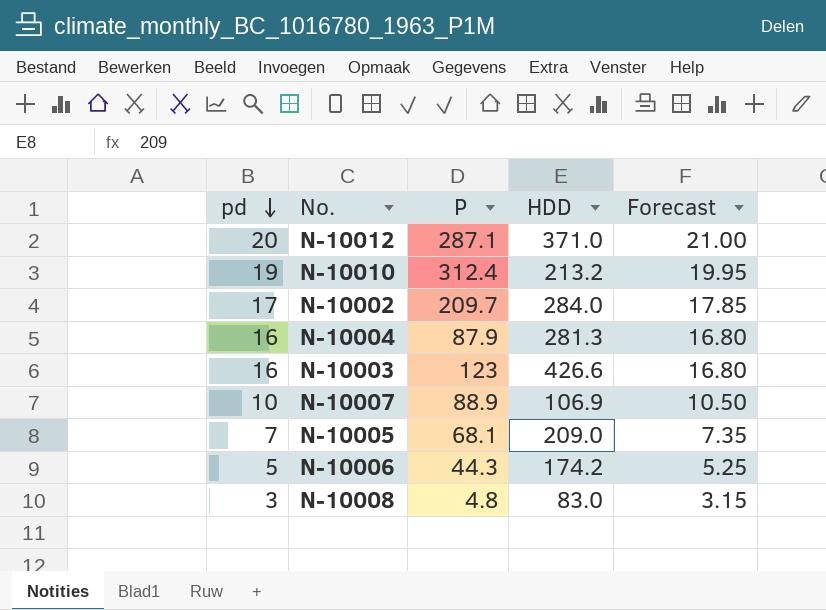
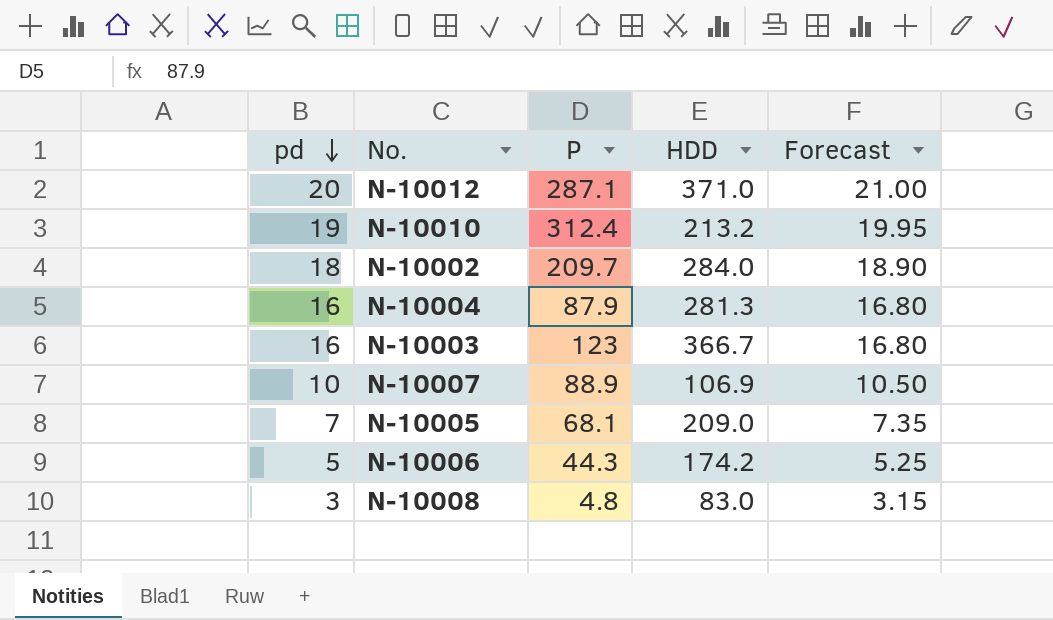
N-10002 | pd: 17 -> 18
N-10002 | Forecast: 17.85 -> 18.90
N-10003 | HDD: 426.6 -> 366.7

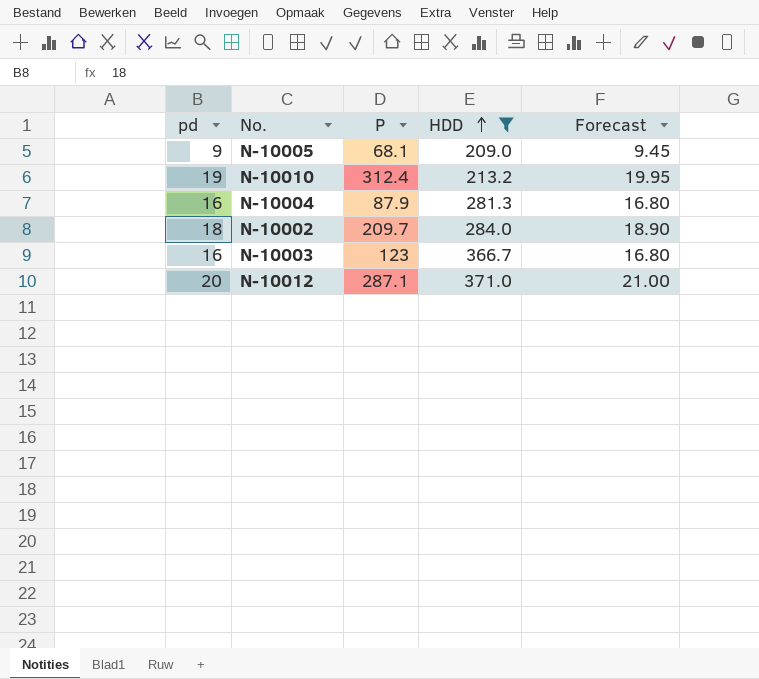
filter: none -> HDD >= 209.0
row order: pd descending -> HDD ascending
N-10005 | pd: 7 -> 9
N-10005 | Forecast: 7.35 -> 9.45

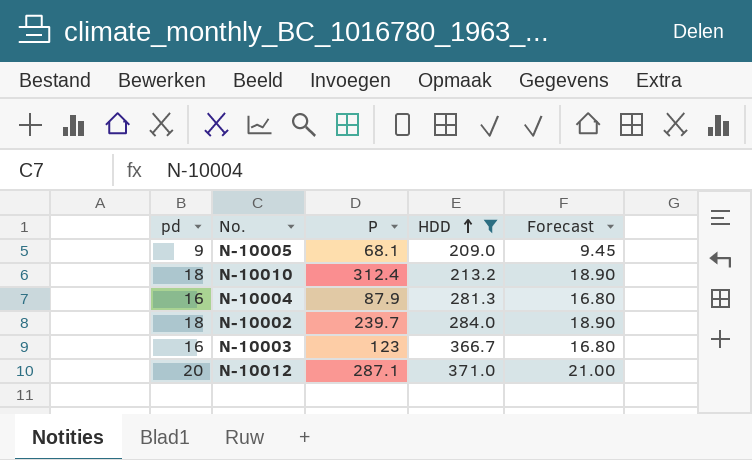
N-10010 | pd: 19 -> 18
N-10010 | Forecast: 19.95 -> 18.90
N-10002 | P: 209.7 -> 239.7

